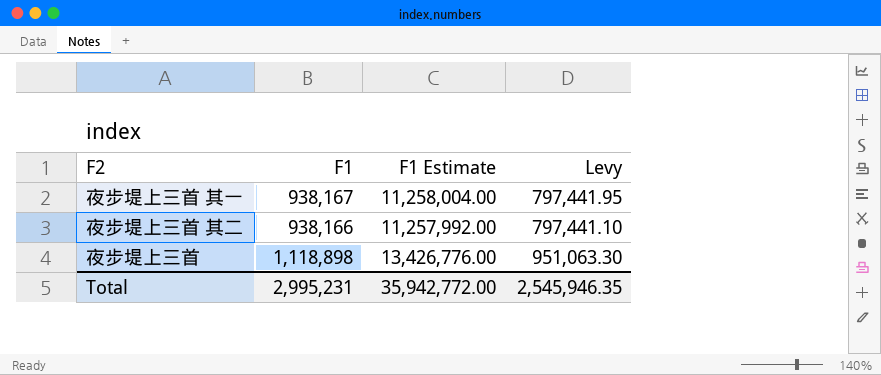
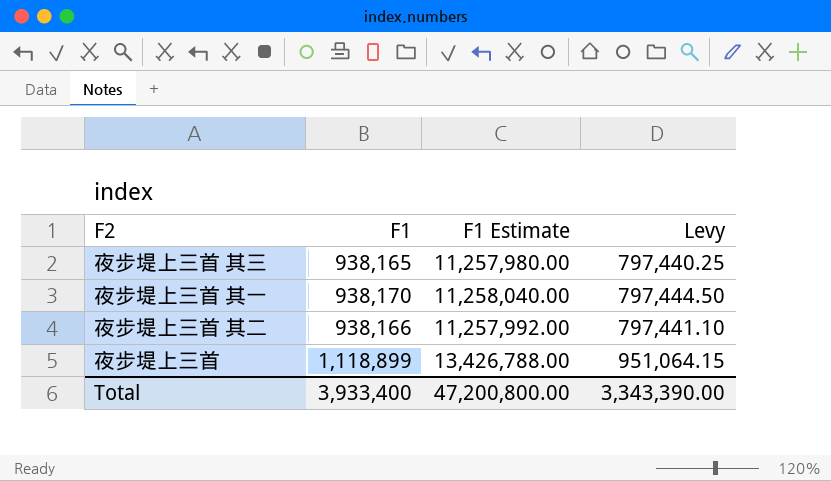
row 夜步堤上三首 其三: none -> 938,165 | 11,257,980.00 | 797,440.25
夜步堤上三首 其一 | F1: 938,167 -> 938,170
夜步堤上三首 其一 | F1 Estimate: 11,258,004.00 -> 11,258,040.00
夜步堤上三首 其一 | Levy: 797,441.95 -> 797,444.50
夜步堤上三首 | F1: 1,118,898 -> 1,118,899
夜步堤上三首 | F1 Estimate: 13,426,776.00 -> 13,426,788.00
夜步堤上三首 | Levy: 951,063.30 -> 951,064.15
Total | F1: 2,995,231 -> 3,933,400
Total | F1 Estimate: 35,942,772.00 -> 47,200,800.00
Total | Levy: 2,545,946.35 -> 3,343,390.00

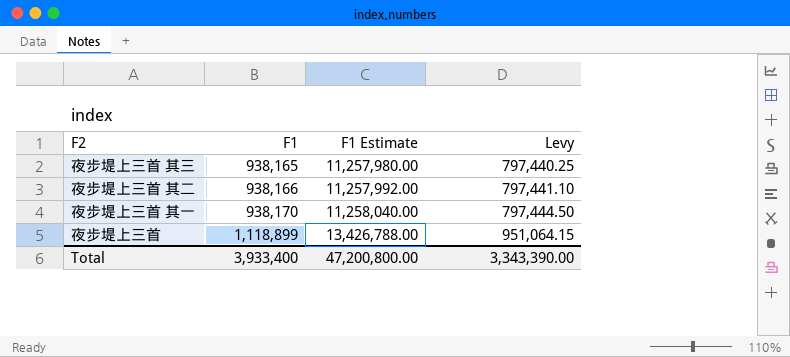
row order: none -> F1 ascending

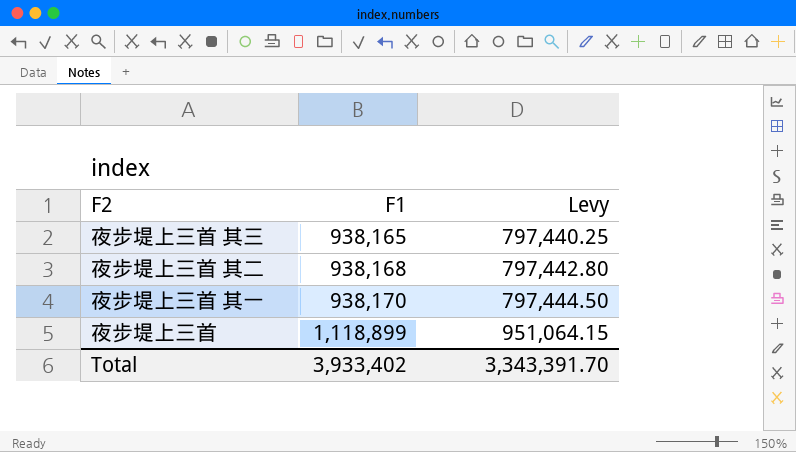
column F1 Estimate | formula: [F1] * 12 -> none
夜步堤上三首 其二 | F1: 938,166 -> 938,168
夜步堤上三首 其二 | Levy: 797,441.10 -> 797,442.80
Total | F1: 3,933,400 -> 3,933,402
Total | Levy: 3,343,390.00 -> 3,343,391.70

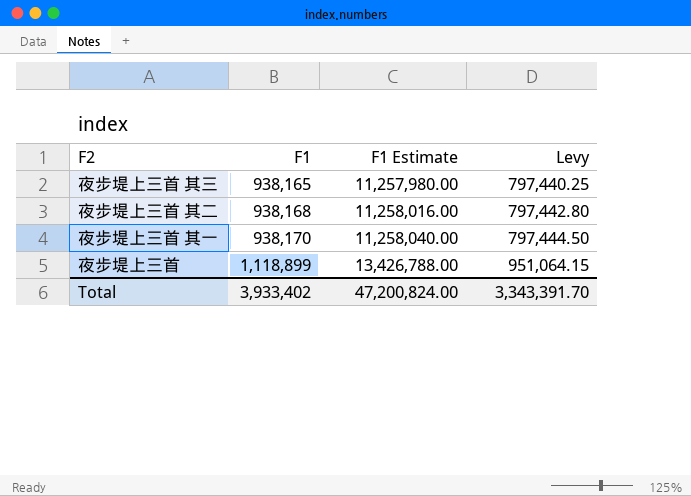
column F1 Estimate | formula: none -> [F1] * 12

